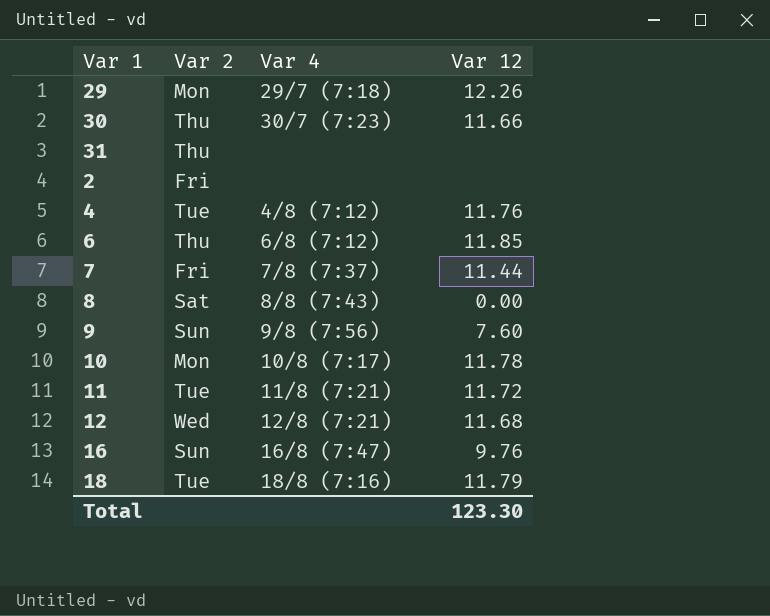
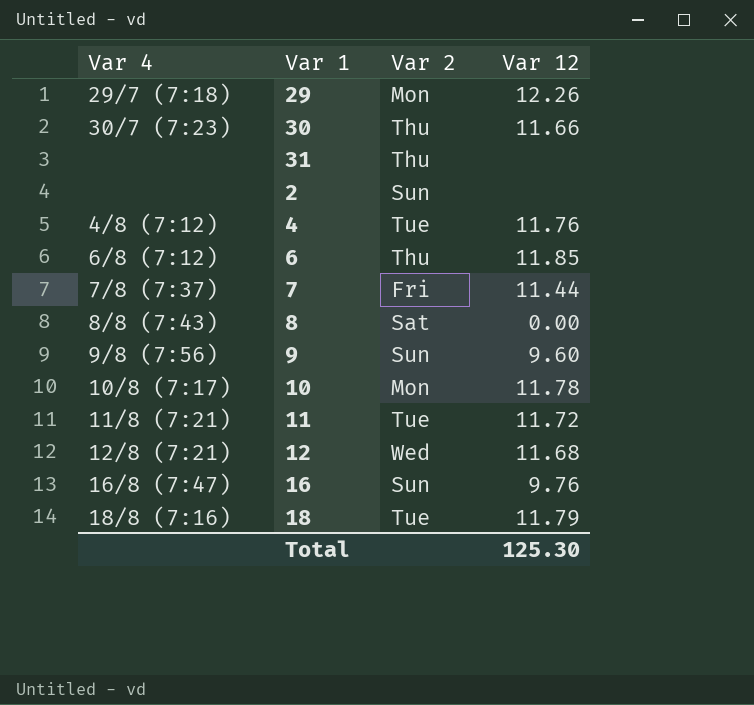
column Var 4 | position: 3 -> 1
2 | Var 2: Fri -> Sun
9 | Var 12: 7.60 -> 9.60
Total | Var 12: 123.30 -> 125.30

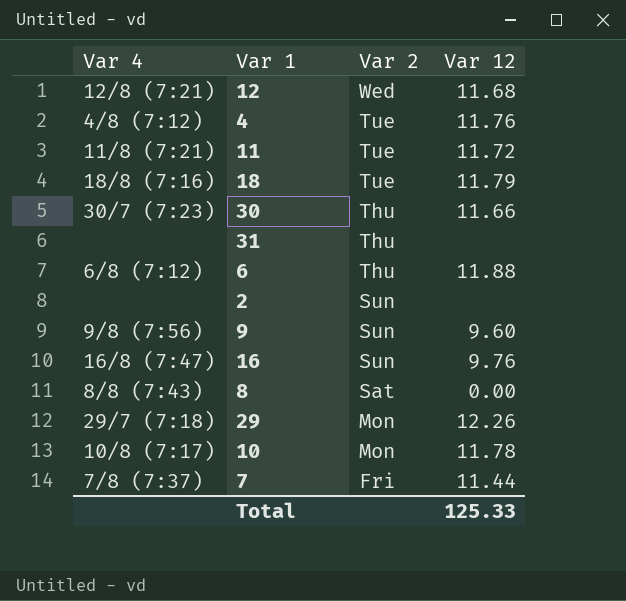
row order: none -> Var 2 descending
6 | Var 12: 11.85 -> 11.88
Total | Var 12: 125.30 -> 125.33

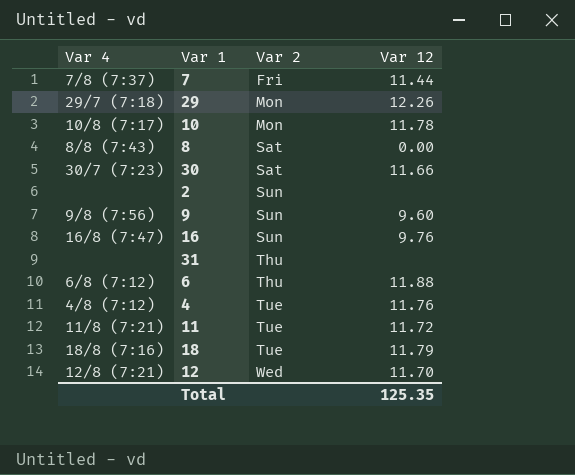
row order: Var 2 descending -> Var 2 ascending
30 | Var 2: Thu -> Sat
12 | Var 12: 11.68 -> 11.70
Total | Var 12: 125.33 -> 125.35

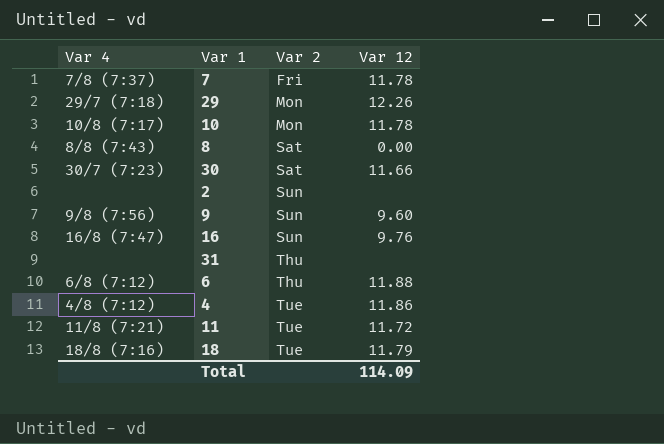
row 12: 12/8 (7:21) | Wed | 11.70 -> none
7 | Var 12: 11.44 -> 11.78
4 | Var 12: 11.76 -> 11.86
Total | Var 12: 125.35 -> 114.09

